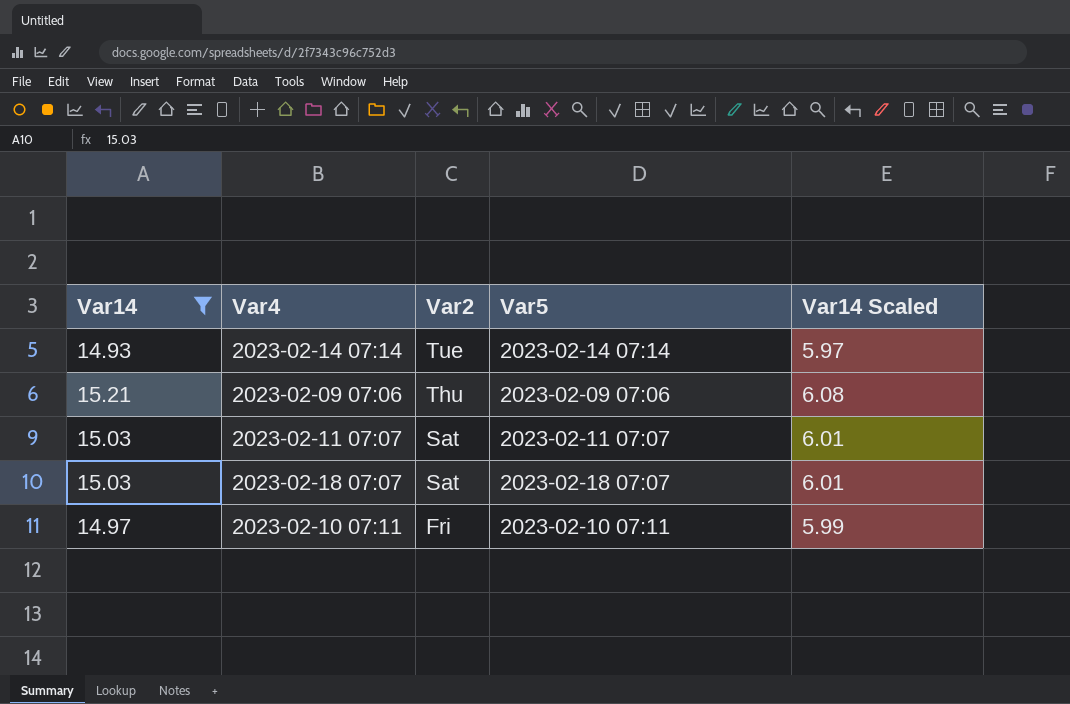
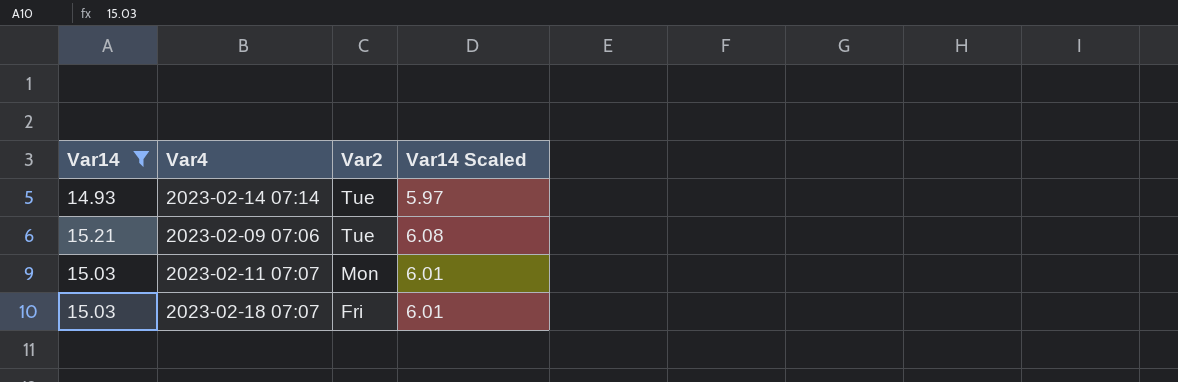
column Var5 | position: 4 -> none
row 2023-02-10 07:11: 14.97 | Fri | 2023-02-10 07:11 | 5.99 -> none
2023-02-09 07:06 | Var2: Thu -> Tue
2023-02-11 07:07 | Var2: Sat -> Mon
2023-02-18 07:07 | Var2: Sat -> Fri

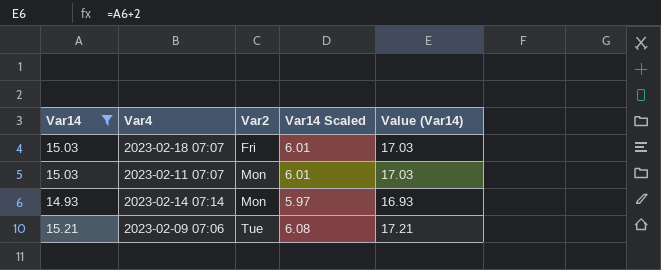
row order: Var2 descending -> Var2 ascending
column Value (Var14) | formula: none -> [Var14] + 2
2023-02-14 07:14 | Var2: Tue -> Mon

